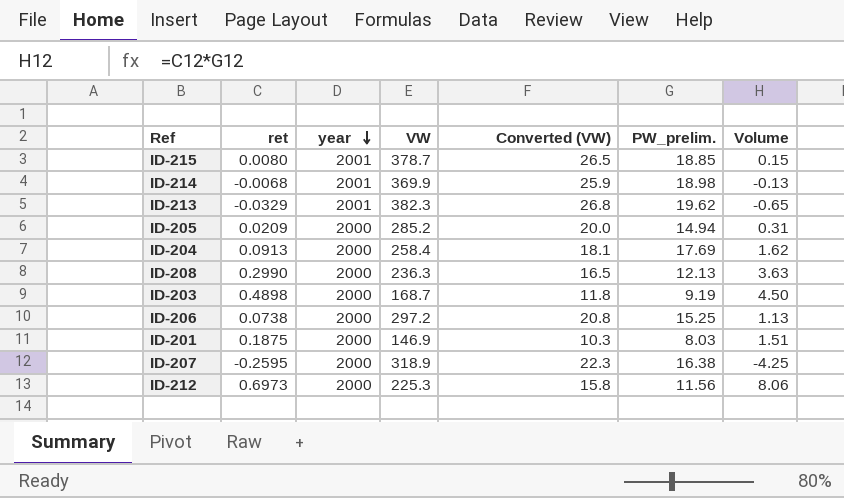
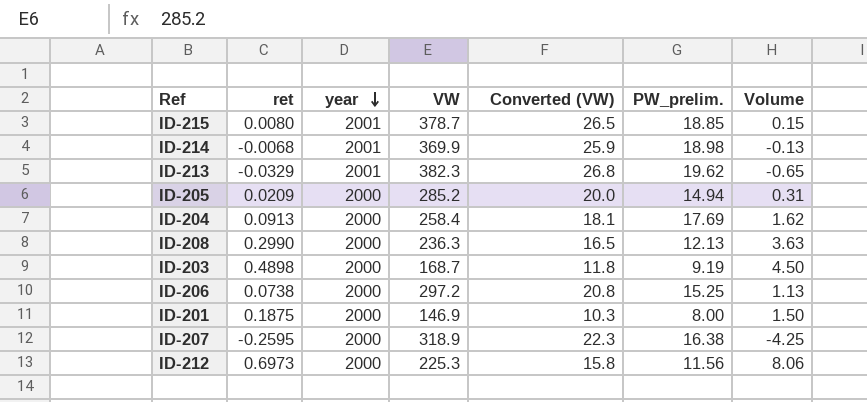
ID-201 | PW_prelim.: 8.03 -> 8.00
ID-201 | Volume: 1.51 -> 1.50

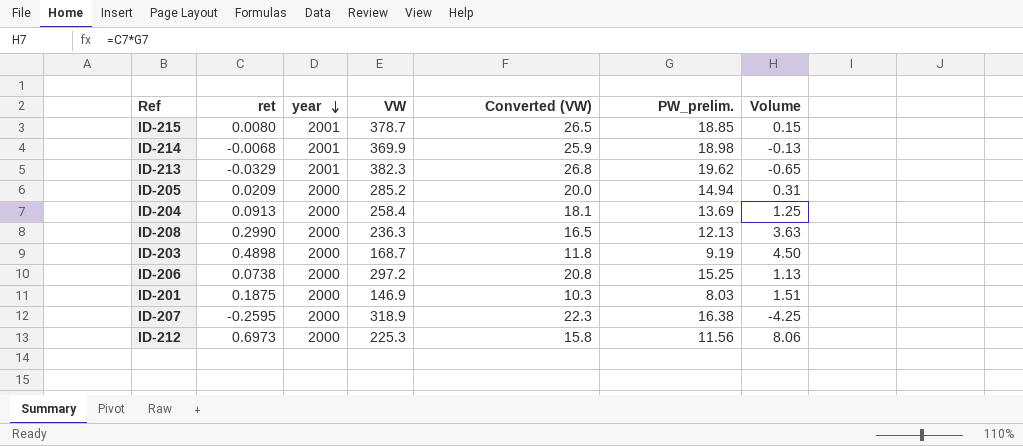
ID-204 | PW_prelim.: 17.69 -> 13.69
ID-204 | Volume: 1.62 -> 1.25
ID-201 | PW_prelim.: 8.00 -> 8.03
ID-201 | Volume: 1.50 -> 1.51

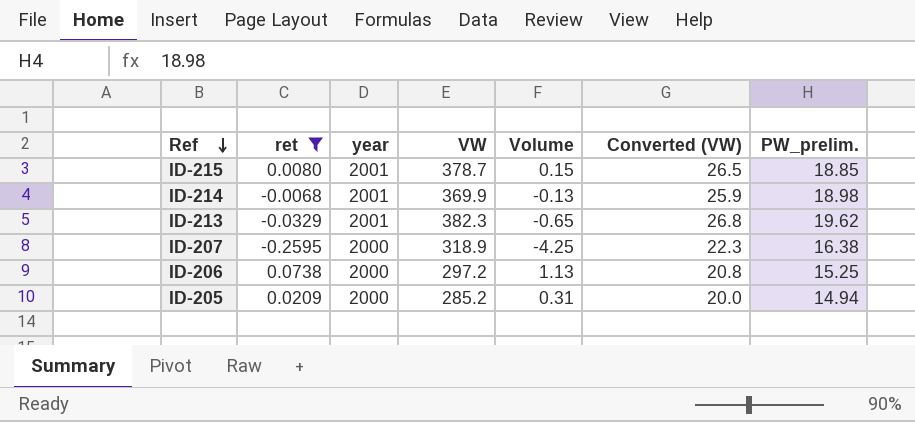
filter: none -> ret <= 0.0738
row order: year descending -> Ref descending
column Volume | position: 7 -> 5

